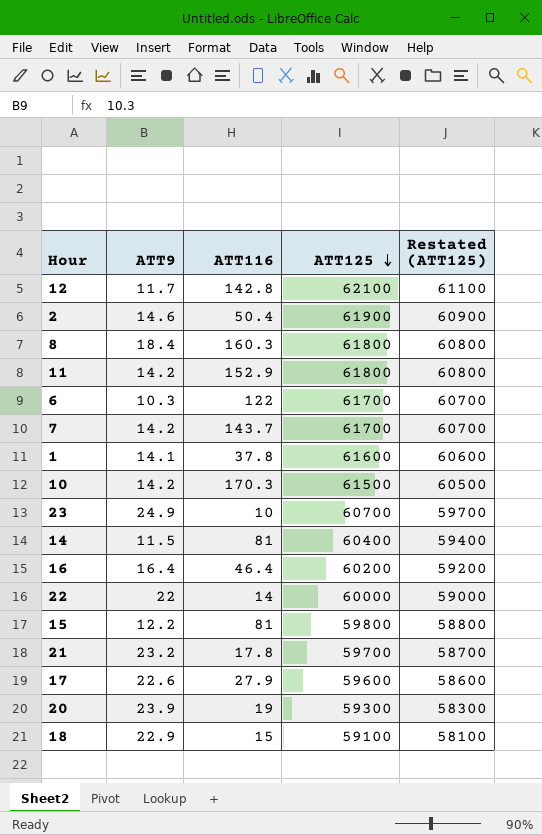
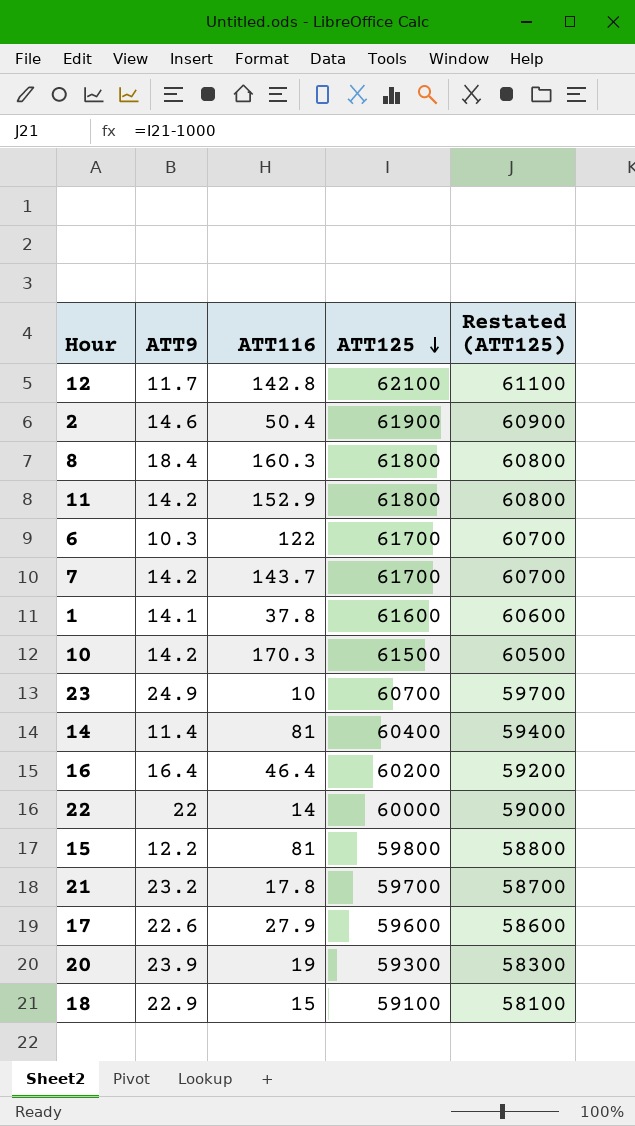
14 | ATT9: 11.5 -> 11.4

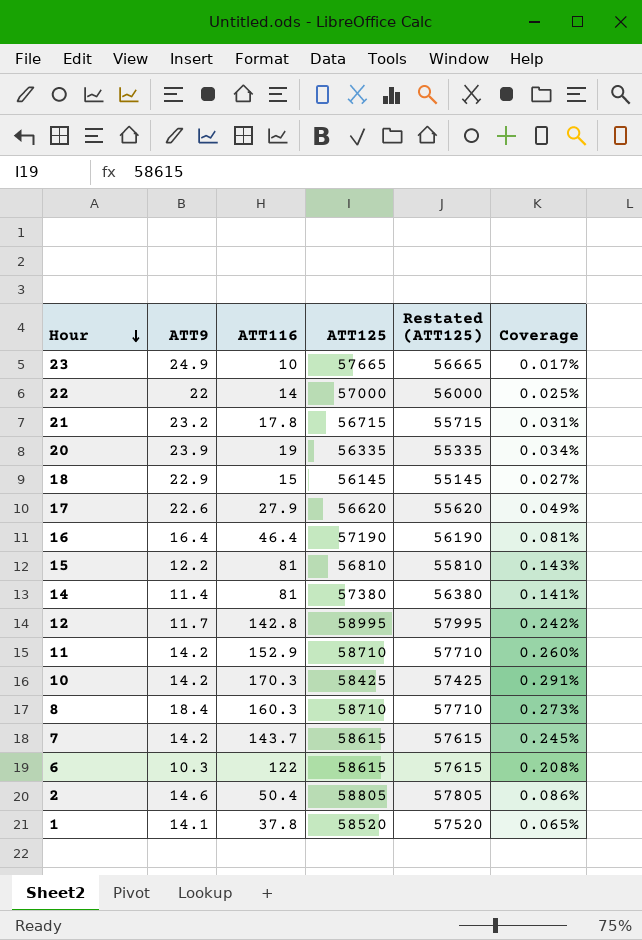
row order: ATT125 descending -> Hour descending
column Coverage | formula: none -> [ATT116] / [ATT125]
23 | ATT125: 60700 -> 57665
23 | Restated (ATT125): 59700 -> 56665
22 | ATT125: 60000 -> 57000
22 | Restated (ATT125): 59000 -> 56000
21 | ATT125: 59700 -> 56715
21 | Restated (ATT125): 58700 -> 55715
20 | ATT125: 59300 -> 56335
20 | Restated (ATT125): 58300 -> 55335
18 | ATT125: 59100 -> 56145
18 | Restated (ATT125): 58100 -> 55145
17 | ATT125: 59600 -> 56620
17 | Restated (ATT125): 58600 -> 55620
16 | ATT125: 60200 -> 57190
16 | Restated (ATT125): 59200 -> 56190
15 | ATT125: 59800 -> 56810
15 | Restated (ATT125): 58800 -> 55810
14 | ATT125: 60400 -> 57380
14 | Restated (ATT125): 59400 -> 56380
12 | ATT125: 62100 -> 58995
12 | Restated (ATT125): 61100 -> 57995
11 | ATT125: 61800 -> 58710
11 | Restated (ATT125): 60800 -> 57710
10 | ATT125: 61500 -> 58425
10 | Restated (ATT125): 60500 -> 57425
8 | ATT125: 61800 -> 58710
8 | Restated (ATT125): 60800 -> 57710
7 | ATT125: 61700 -> 58615
7 | Restated (ATT125): 60700 -> 57615
6 | ATT125: 61700 -> 58615
6 | Restated (ATT125): 60700 -> 57615
2 | ATT125: 61900 -> 58805
2 | Restated (ATT125): 60900 -> 57805
1 | ATT125: 61600 -> 58520
1 | Restated (ATT125): 60600 -> 57520

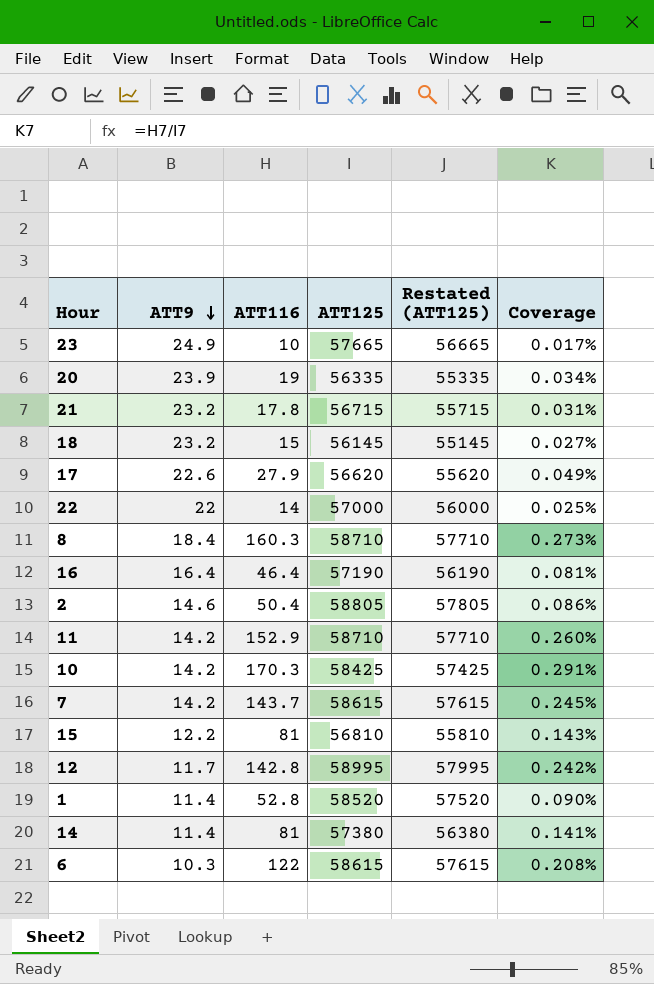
row order: Hour descending -> ATT9 descending
18 | ATT9: 22.9 -> 23.2
1 | ATT9: 14.1 -> 11.4
1 | ATT116: 37.8 -> 52.8
1 | Coverage: 0.065% -> 0.090%

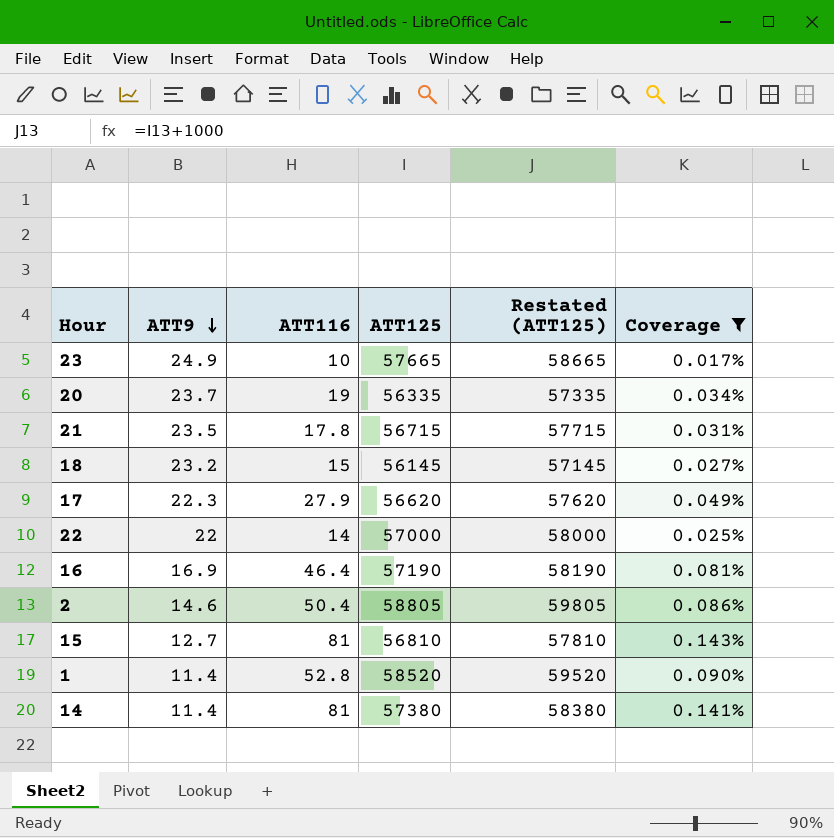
filter: none -> Coverage <= 0.143%
column Restated (ATT125) | formula: [ATT125] - 1000 -> [ATT125] + 1000
20 | ATT9: 23.9 -> 23.7
21 | ATT9: 23.2 -> 23.5
17 | ATT9: 22.6 -> 22.3
16 | ATT9: 16.4 -> 16.9
15 | ATT9: 12.2 -> 12.7

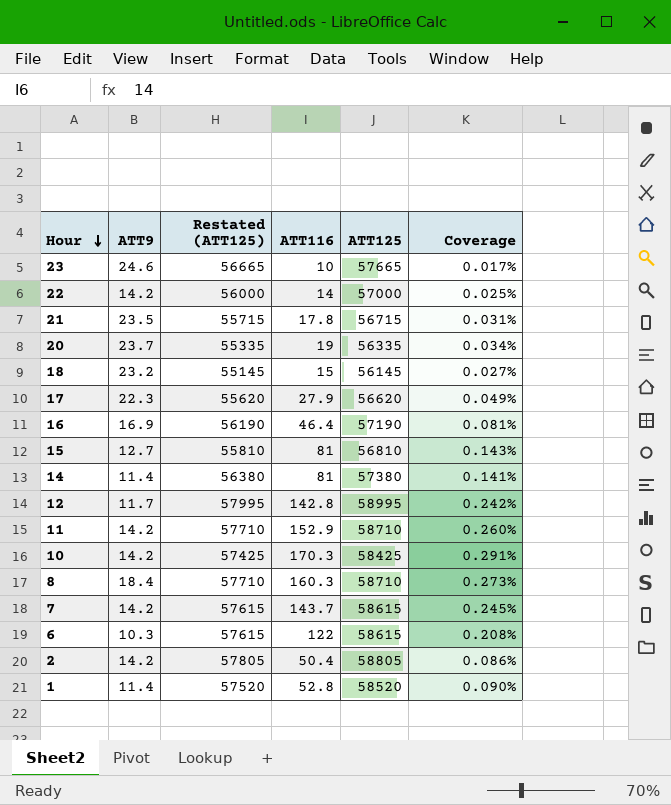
filter: Coverage <= 0.143% -> none
row order: ATT9 descending -> Hour descending
column Restated (ATT125) | formula: [ATT125] + 1000 -> [ATT125] - 1000
column Restated (ATT125) | position: 5 -> 3
23 | ATT9: 24.9 -> 24.6
22 | ATT9: 22 -> 14.2
2 | ATT9: 14.6 -> 14.2

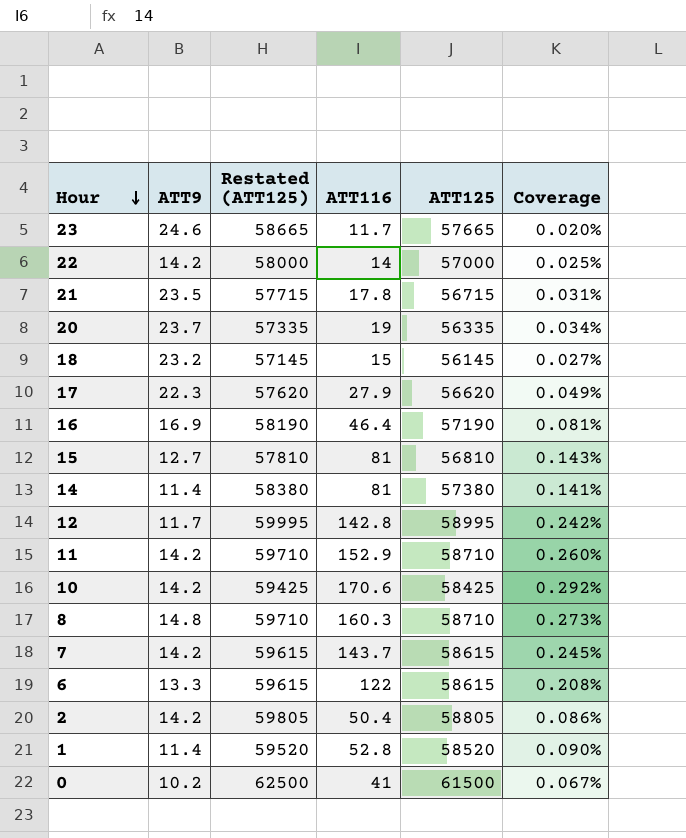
column Restated (ATT125) | formula: [ATT125] - 1000 -> [ATT125] + 1000
23 | ATT116: 10 -> 11.7
23 | Coverage: 0.017% -> 0.020%
10 | ATT116: 170.3 -> 170.6
10 | Coverage: 0.291% -> 0.292%
8 | ATT9: 18.4 -> 14.8
6 | ATT9: 10.3 -> 13.3
row 0: none -> 10.2 | 62500 | 41 | 61500 | 0.067%

